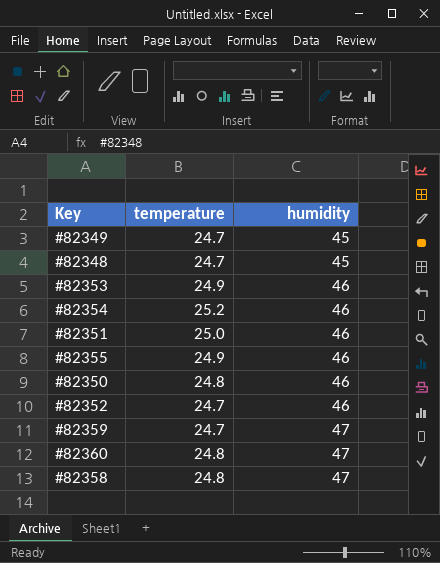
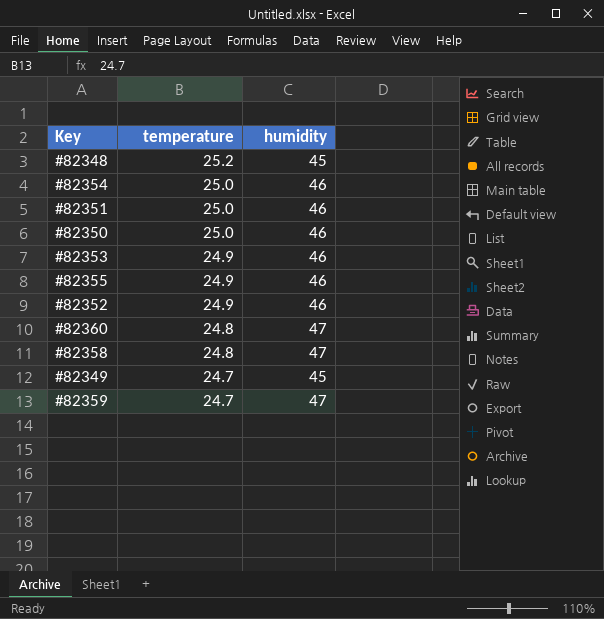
row order: humidity ascending -> temperature descending
#82348 | temperature: 24.7 -> 25.2
#82354 | temperature: 25.2 -> 25.0
#82350 | temperature: 24.8 -> 25.0
#82352 | temperature: 24.7 -> 24.9

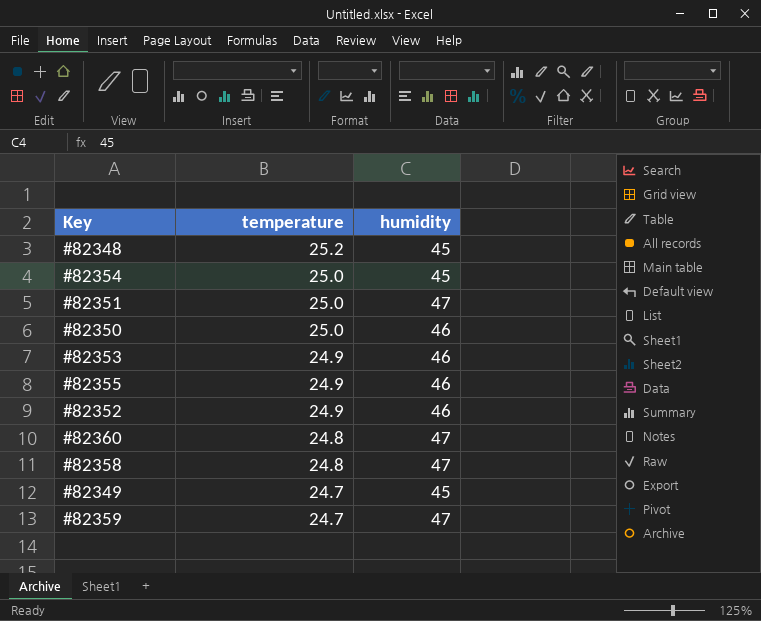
#82354 | humidity: 46 -> 45
#82351 | humidity: 46 -> 47

